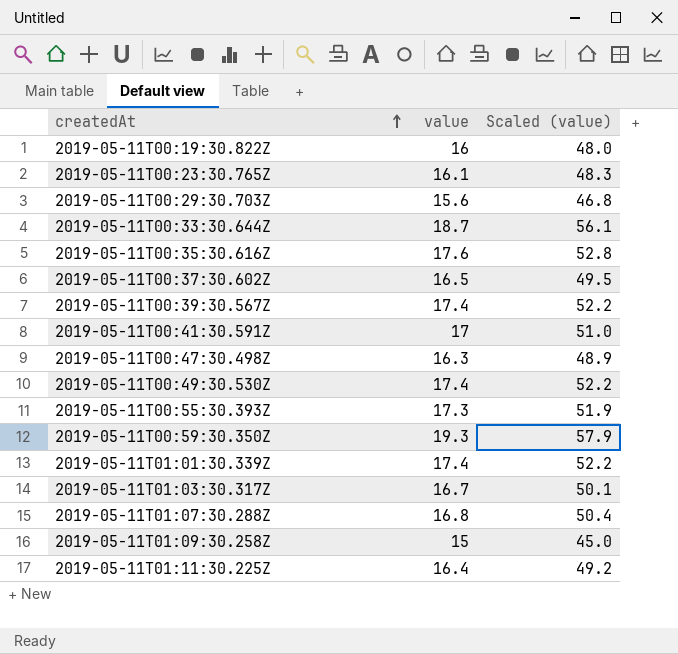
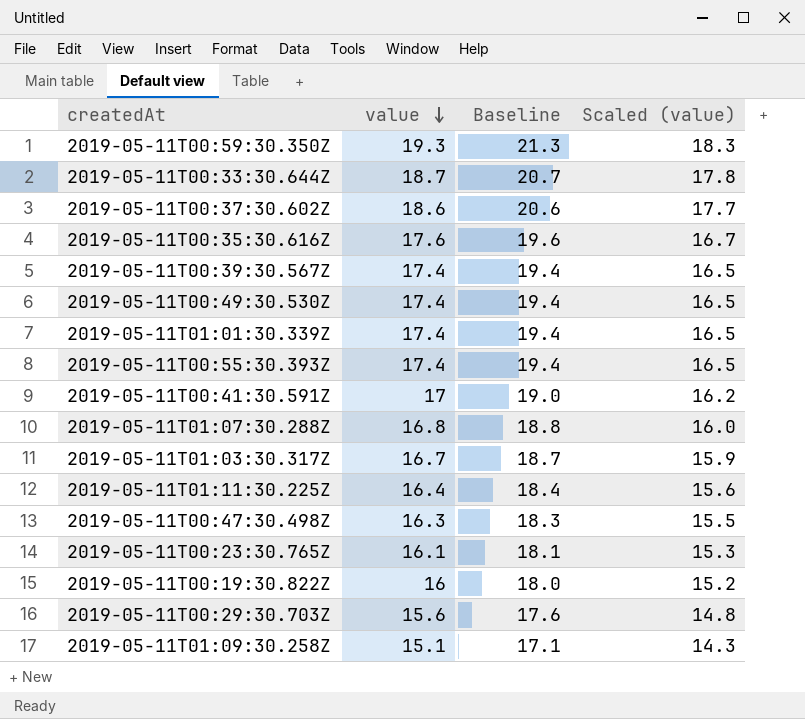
row order: createdAt ascending -> value descending
column Baseline | formula: none -> [value] + 2
column Scaled (value) | formula: [value] * 3 -> [value] * 0.95
2019-05-11T00:37:30.602Z | value: 16.5 -> 18.6
2019-05-11T00:55:30.393Z | value: 17.3 -> 17.4
2019-05-11T01:09:30.258Z | value: 15 -> 15.1

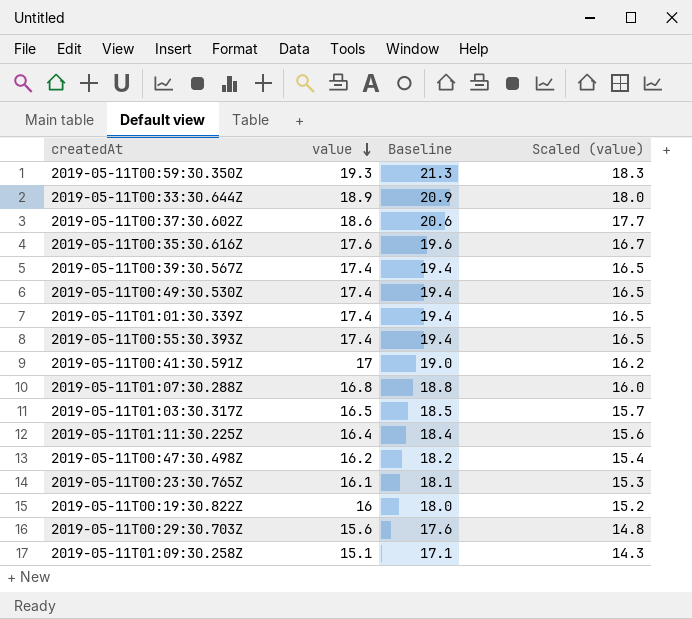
2019-05-11T00:33:30.644Z | value: 18.7 -> 18.9
2019-05-11T00:33:30.644Z | Baseline: 20.7 -> 20.9
2019-05-11T00:33:30.644Z | Scaled (value): 17.8 -> 18.0
2019-05-11T01:03:30.317Z | value: 16.7 -> 16.5
2019-05-11T01:03:30.317Z | Baseline: 18.7 -> 18.5
2019-05-11T01:03:30.317Z | Scaled (value): 15.9 -> 15.7
2019-05-11T00:47:30.498Z | value: 16.3 -> 16.2
2019-05-11T00:47:30.498Z | Baseline: 18.3 -> 18.2
2019-05-11T00:47:30.498Z | Scaled (value): 15.5 -> 15.4

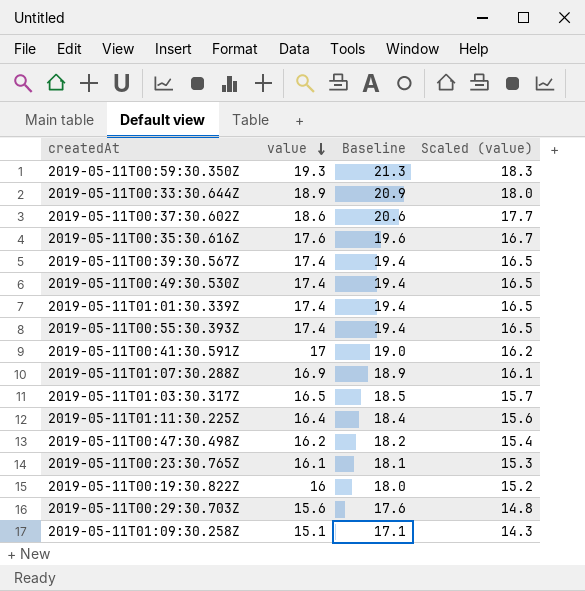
2019-05-11T01:07:30.288Z | value: 16.8 -> 16.9
2019-05-11T01:07:30.288Z | Baseline: 18.8 -> 18.9
2019-05-11T01:07:30.288Z | Scaled (value): 16.0 -> 16.1

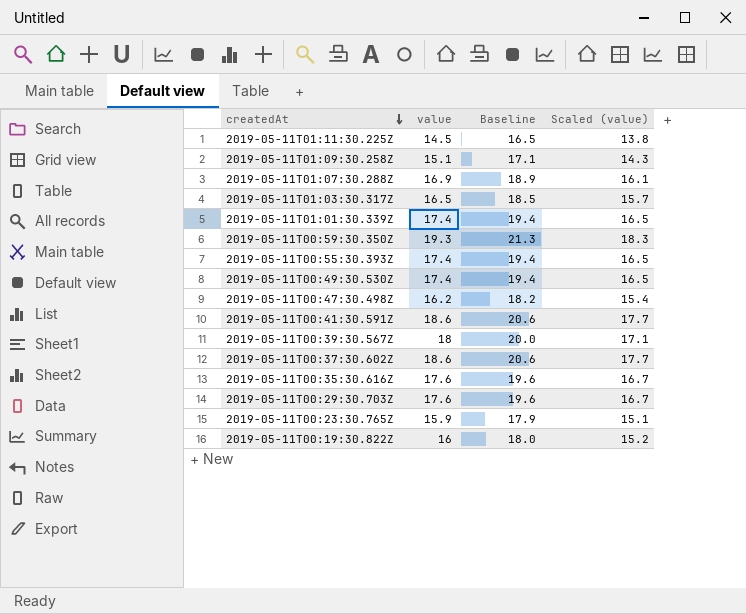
row order: value descending -> createdAt descending
row 2019-05-11T00:33:30.644Z: 18.9 | 20.9 | 18.0 -> none
2019-05-11T01:11:30.225Z | value: 16.4 -> 14.5
2019-05-11T01:11:30.225Z | Baseline: 18.4 -> 16.5
2019-05-11T01:11:30.225Z | Scaled (value): 15.6 -> 13.8
2019-05-11T00:41:30.591Z | value: 17 -> 18.6
2019-05-11T00:41:30.591Z | Baseline: 19.0 -> 20.6
2019-05-11T00:41:30.591Z | Scaled (value): 16.2 -> 17.7
2019-05-11T00:39:30.567Z | value: 17.4 -> 18
2019-05-11T00:39:30.567Z | Baseline: 19.4 -> 20.0
2019-05-11T00:39:30.567Z | Scaled (value): 16.5 -> 17.1
2019-05-11T00:29:30.703Z | value: 15.6 -> 17.6
2019-05-11T00:29:30.703Z | Baseline: 17.6 -> 19.6
2019-05-11T00:29:30.703Z | Scaled (value): 14.8 -> 16.7
2019-05-11T00:23:30.765Z | value: 16.1 -> 15.9
2019-05-11T00:23:30.765Z | Baseline: 18.1 -> 17.9
2019-05-11T00:23:30.765Z | Scaled (value): 15.3 -> 15.1

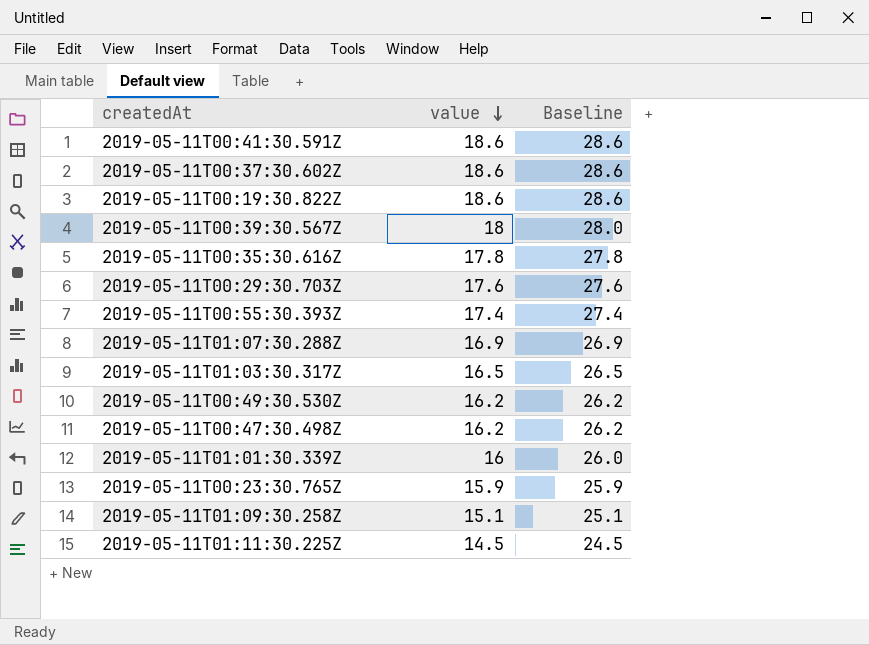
row order: createdAt descending -> value descending
column Scaled (value) | formula: [value] * 0.95 -> none
column Baseline | formula: [value] + 2 -> [value] + 10
row 2019-05-11T00:59:30.350Z: 19.3 | 21.3 | 18.3 -> none
2019-05-11T00:19:30.822Z | value: 16 -> 18.6
2019-05-11T00:35:30.616Z | value: 17.6 -> 17.8
2019-05-11T00:49:30.530Z | value: 17.4 -> 16.2
2019-05-11T01:01:30.339Z | value: 17.4 -> 16

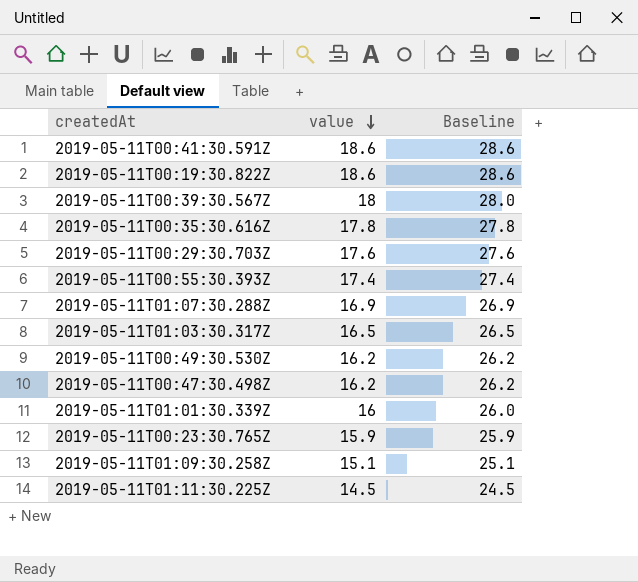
row 2019-05-11T00:37:30.602Z: 18.6 | 28.6 -> none

